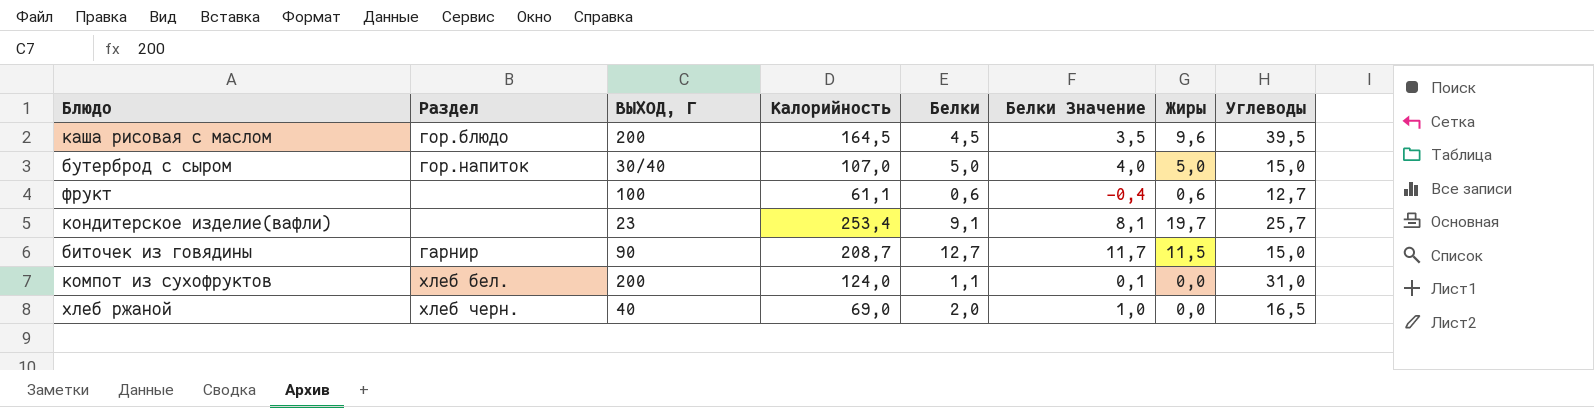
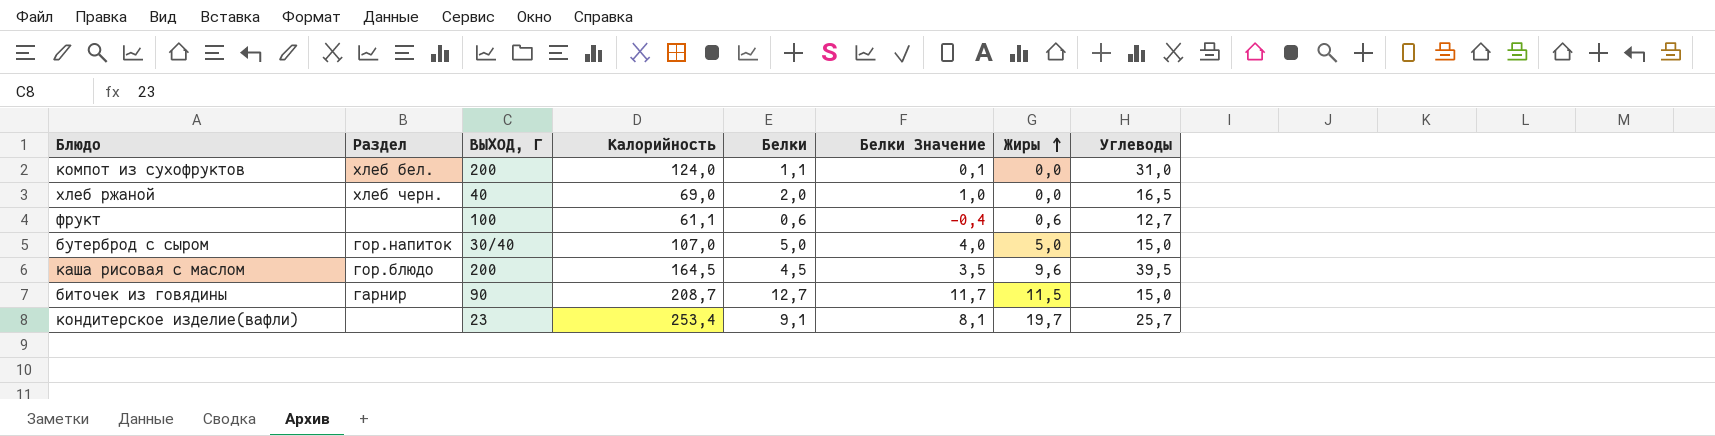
row order: none -> Жиры ascending

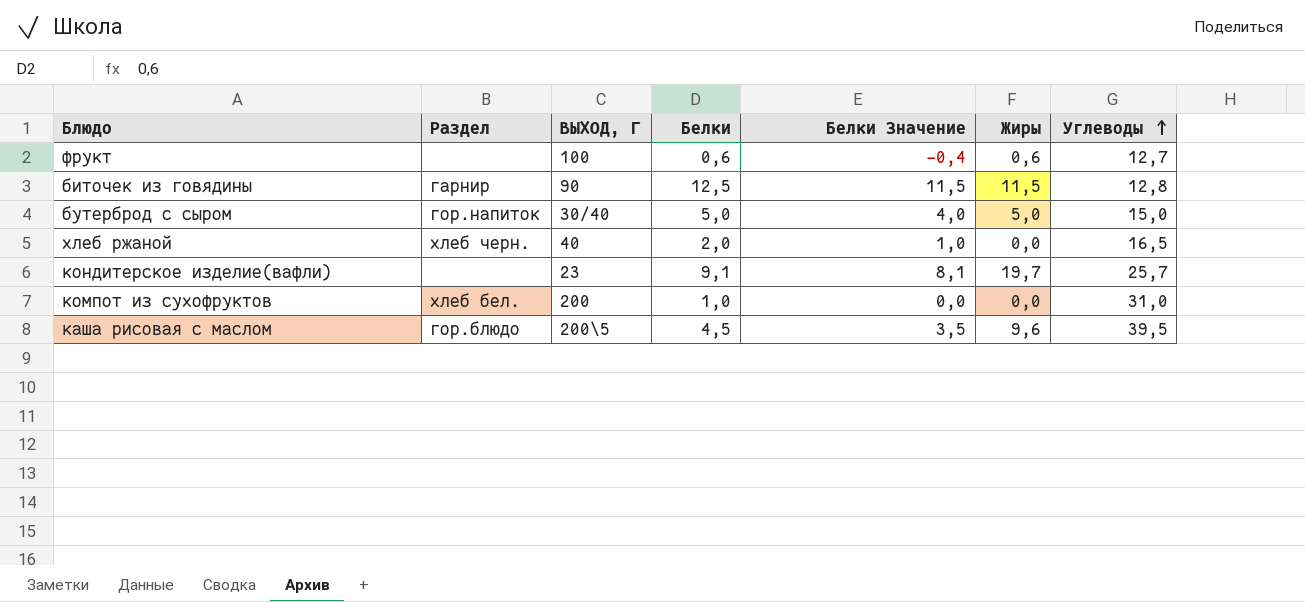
row order: Жиры ascending -> Углеводы ascending
column Калорийность | position: 4 -> none
биточек из говядины | Белки: 12,7 -> 12,5
биточек из говядины | Белки Значение: 11,7 -> 11,5
биточек из говядины | Углеводы: 15,0 -> 12,8
компот из сухофруктов | Белки: 1,1 -> 1,0
компот из сухофруктов | Белки Значение: 0,1 -> 0,0
каша рисовая с маслом | ВЫХОД, Г: 200 -> 200\5

